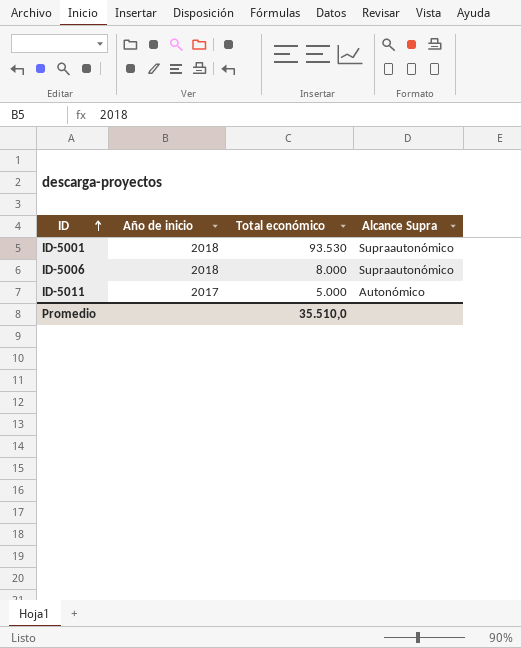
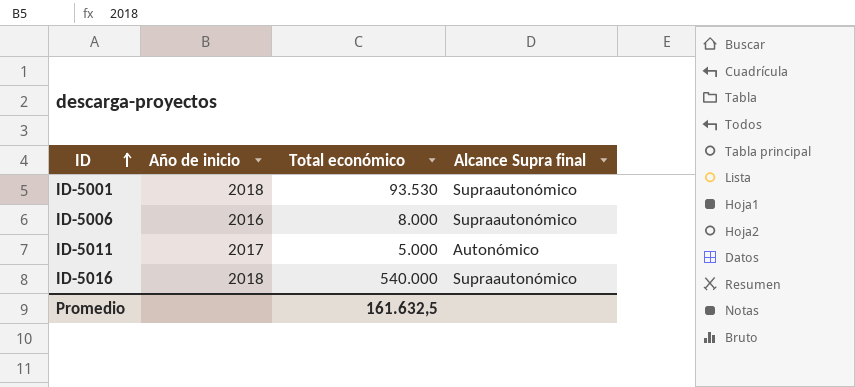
column name: Alcance Supra -> Alcance Supra final
ID-5006 | Año de inicio: 2018 -> 2016
row ID-5016: none -> 2018 | 540.000 | Supraautonómico
Promedio | Total económico: 35.510,0 -> 161.632,5

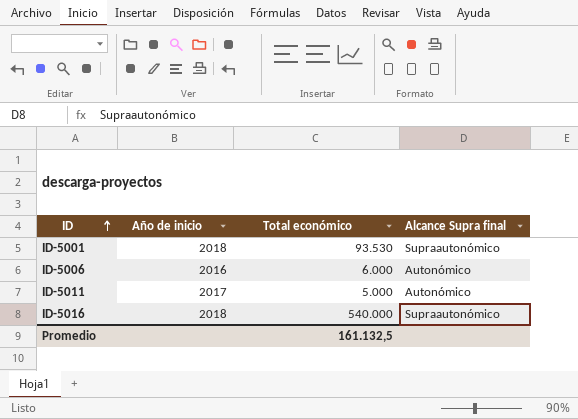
ID-5006 | Total económico: 8.000 -> 6.000
ID-5006 | Alcance Supra final: Supraautonómico -> Autonómico
Promedio | Total económico: 161.632,5 -> 161.132,5

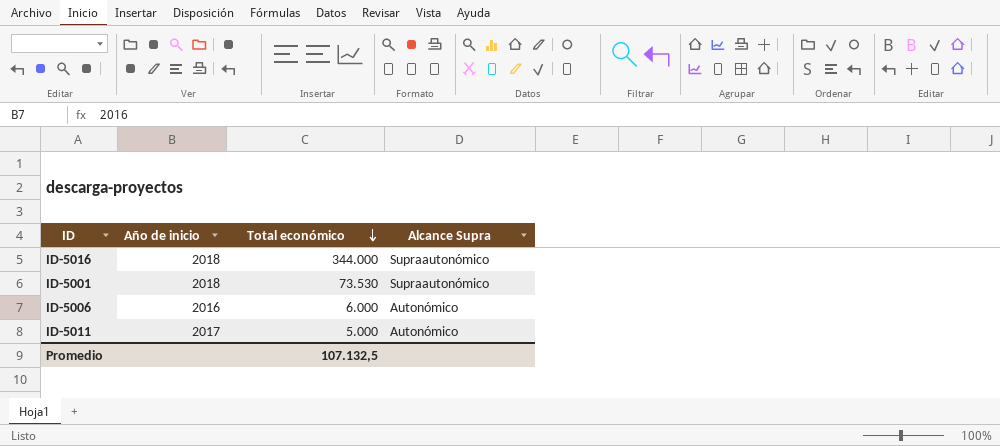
row order: ID ascending -> Total económico descending
column name: Alcance Supra final -> Alcance Supra
ID-5016 | Total económico: 540.000 -> 344.000
ID-5001 | Total económico: 93.530 -> 73.530
Promedio | Total económico: 161.132,5 -> 107.132,5

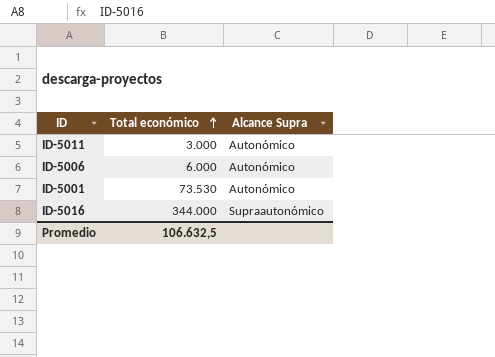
row order: Total económico descending -> Total económico ascending
column Año de inicio | position: 2 -> none
ID-5011 | Total económico: 5.000 -> 3.000
ID-5001 | Alcance Supra: Supraautonómico -> Autonómico
Promedio | Total económico: 107.132,5 -> 106.632,5

